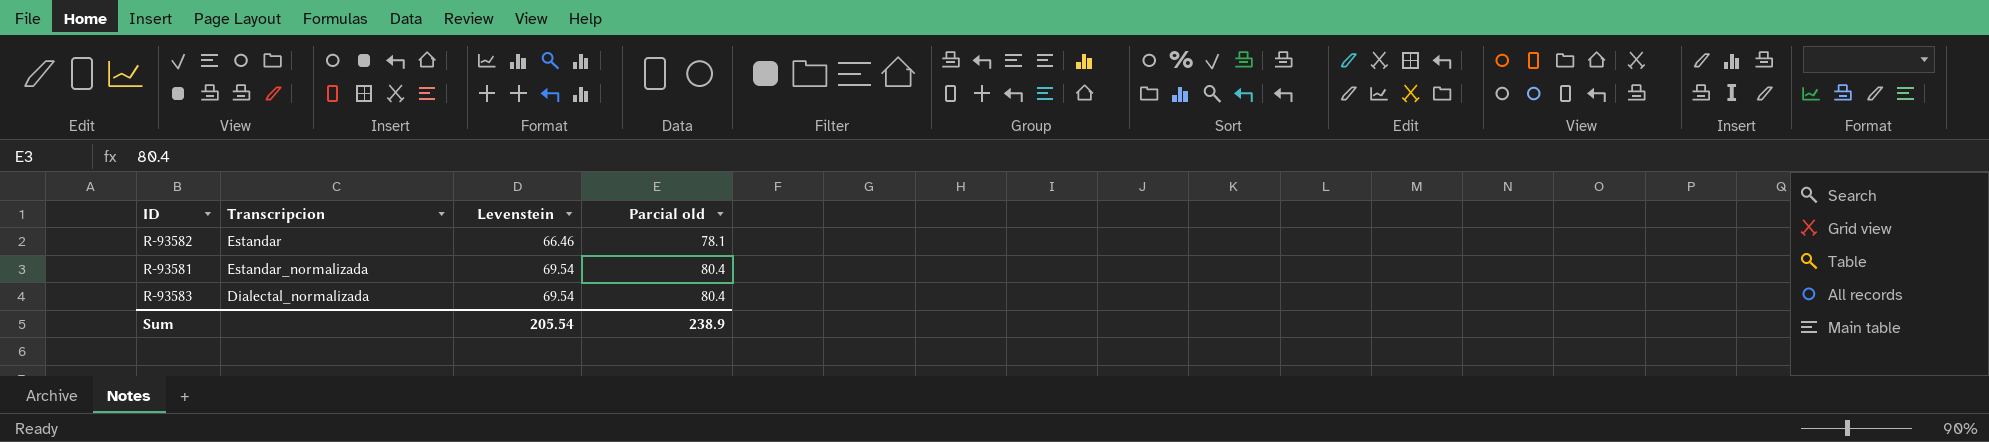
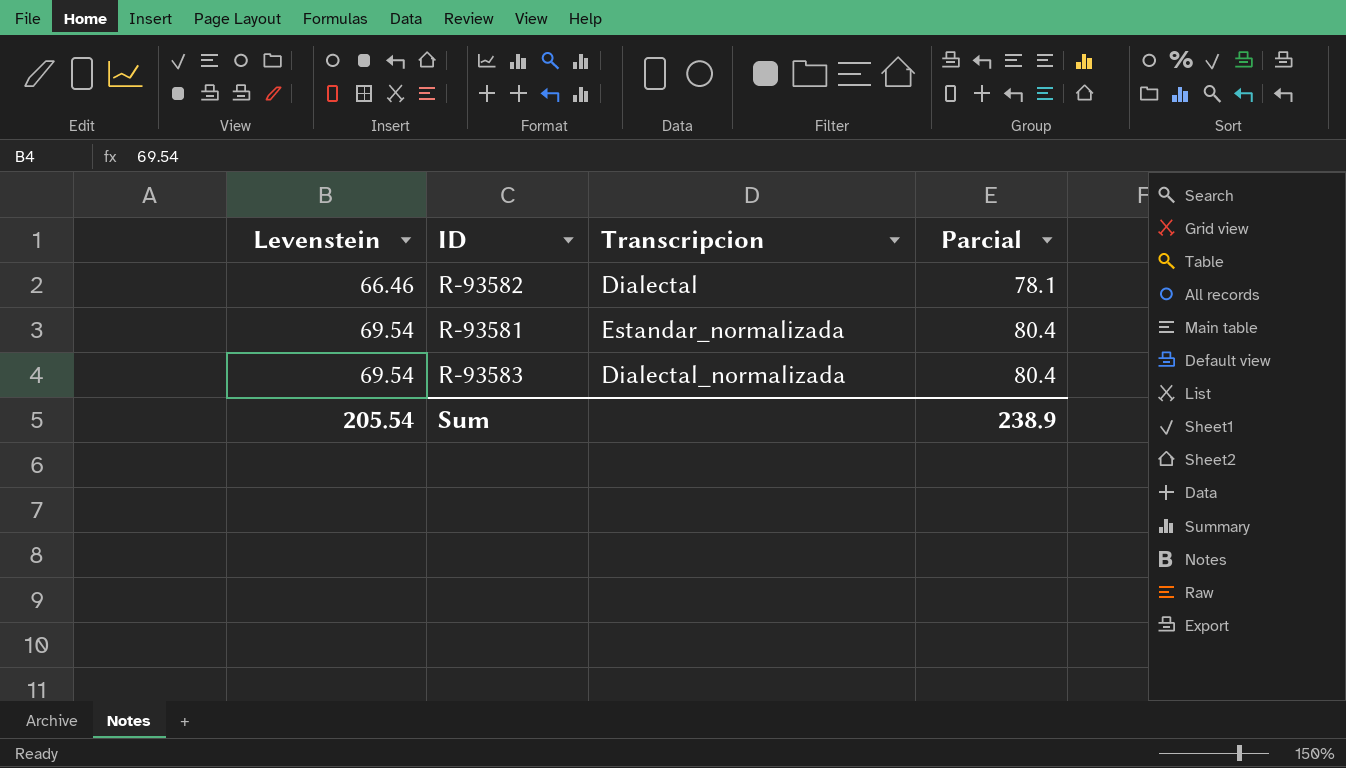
column Levenstein | position: 3 -> 1
column name: Parcial old -> Parcial
R-93582 | Transcripcion: Estandar -> Dialectal

